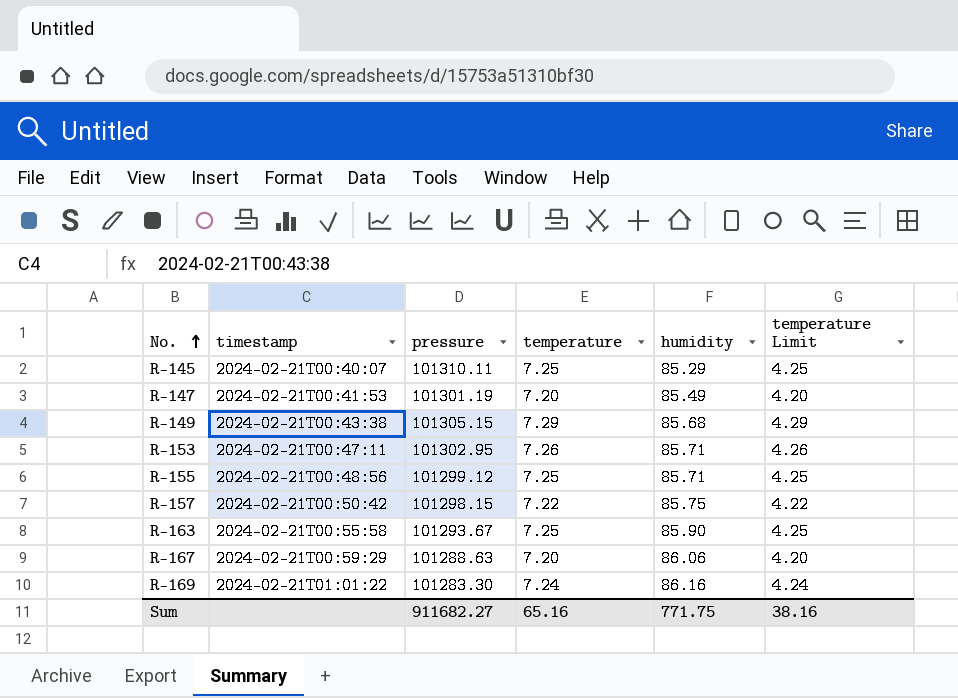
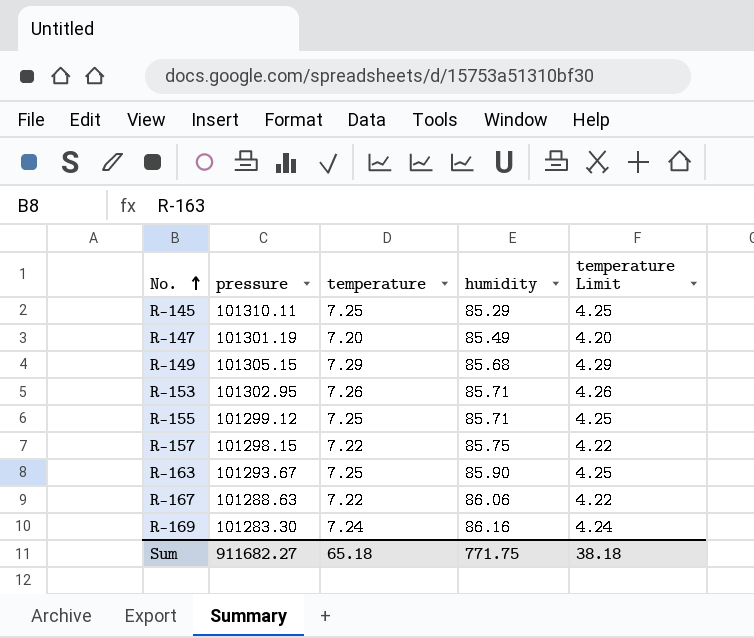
column timestamp | position: 2 -> none
R-167 | temperature: 7.20 -> 7.22
R-167 | temperature Limit: 4.20 -> 4.22
Sum | temperature: 65.16 -> 65.18
Sum | temperature Limit: 38.16 -> 38.18

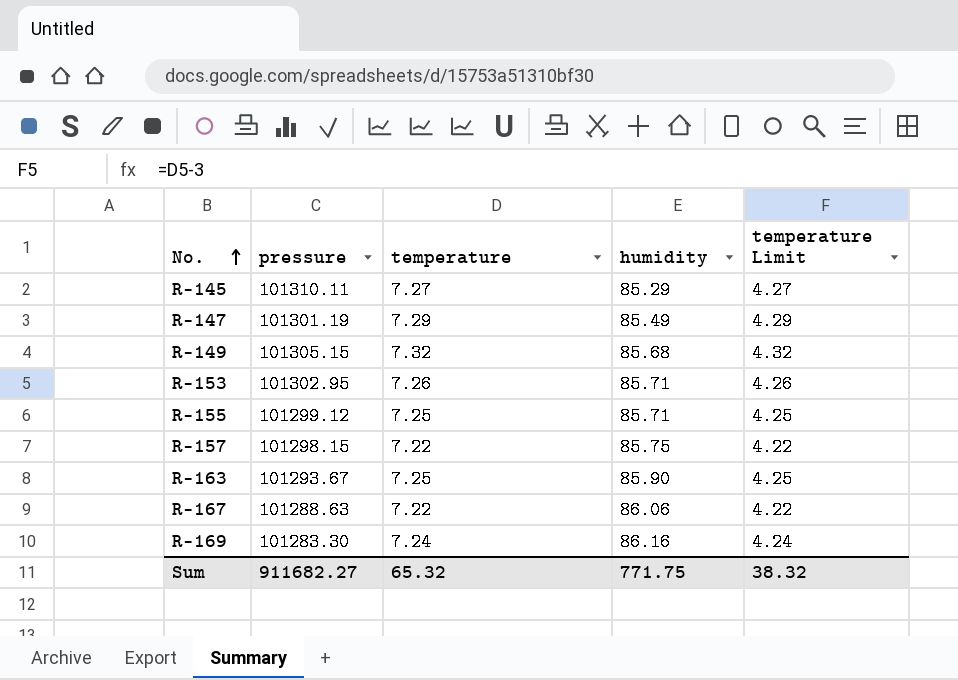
R-145 | temperature: 7.25 -> 7.27
R-145 | temperature Limit: 4.25 -> 4.27
R-147 | temperature: 7.20 -> 7.29
R-147 | temperature Limit: 4.20 -> 4.29
R-149 | temperature: 7.29 -> 7.32
R-149 | temperature Limit: 4.29 -> 4.32
Sum | temperature: 65.18 -> 65.32
Sum | temperature Limit: 38.18 -> 38.32

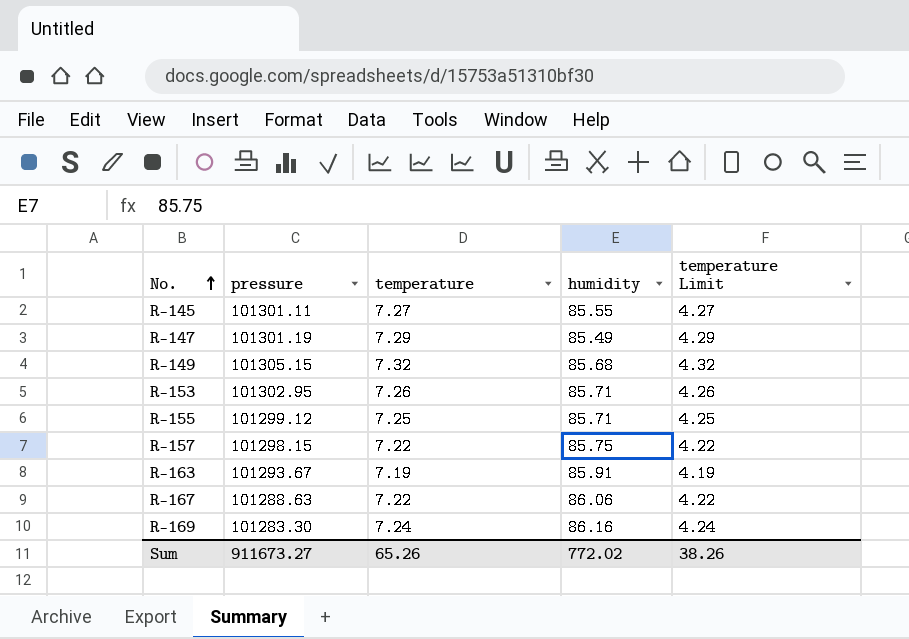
R-145 | pressure: 101310.11 -> 101301.11
R-145 | humidity: 85.29 -> 85.55
R-163 | temperature: 7.25 -> 7.19
R-163 | humidity: 85.90 -> 85.91
R-163 | temperature Limit: 4.25 -> 4.19
Sum | pressure: 911682.27 -> 911673.27
Sum | temperature: 65.32 -> 65.26
Sum | humidity: 771.75 -> 772.02
Sum | temperature Limit: 38.32 -> 38.26

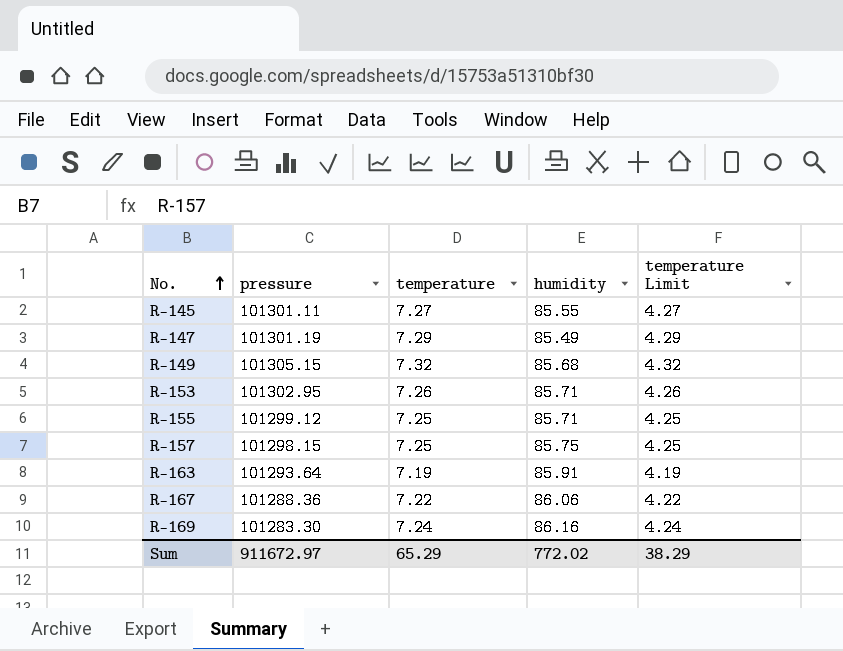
R-157 | temperature: 7.22 -> 7.25
R-157 | temperature Limit: 4.22 -> 4.25
R-163 | pressure: 101293.67 -> 101293.64
R-167 | pressure: 101288.63 -> 101288.36
Sum | pressure: 911673.27 -> 911672.97
Sum | temperature: 65.26 -> 65.29
Sum | temperature Limit: 38.26 -> 38.29

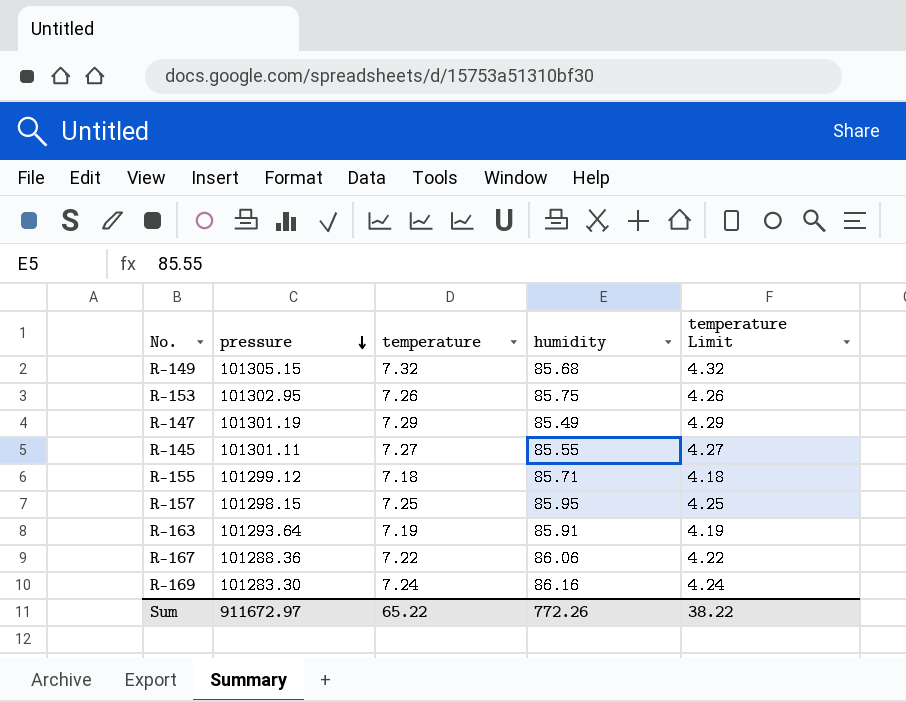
row order: No. ascending -> pressure descending
R-153 | humidity: 85.71 -> 85.75
R-155 | temperature: 7.25 -> 7.18
R-155 | temperature Limit: 4.25 -> 4.18
R-157 | humidity: 85.75 -> 85.95
Sum | temperature: 65.29 -> 65.22
Sum | humidity: 772.02 -> 772.26
Sum | temperature Limit: 38.29 -> 38.22

